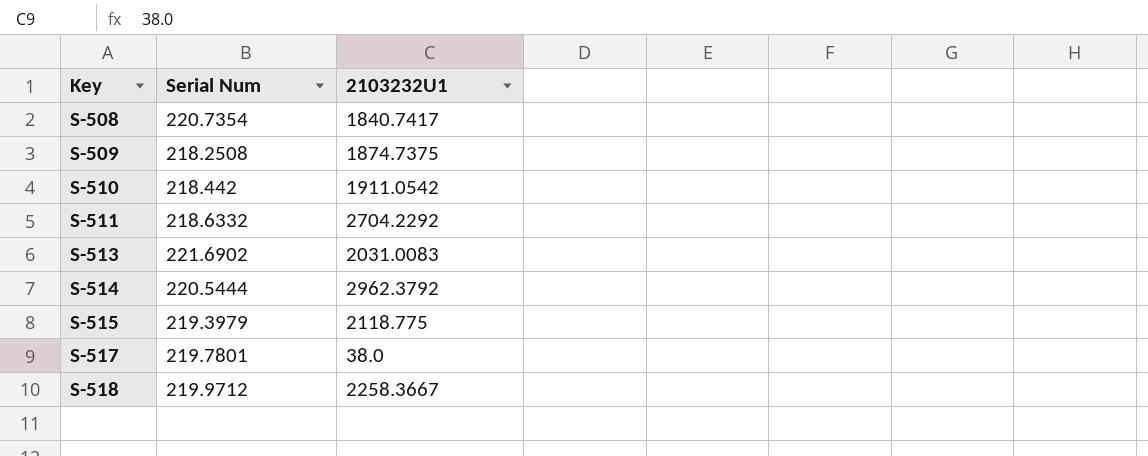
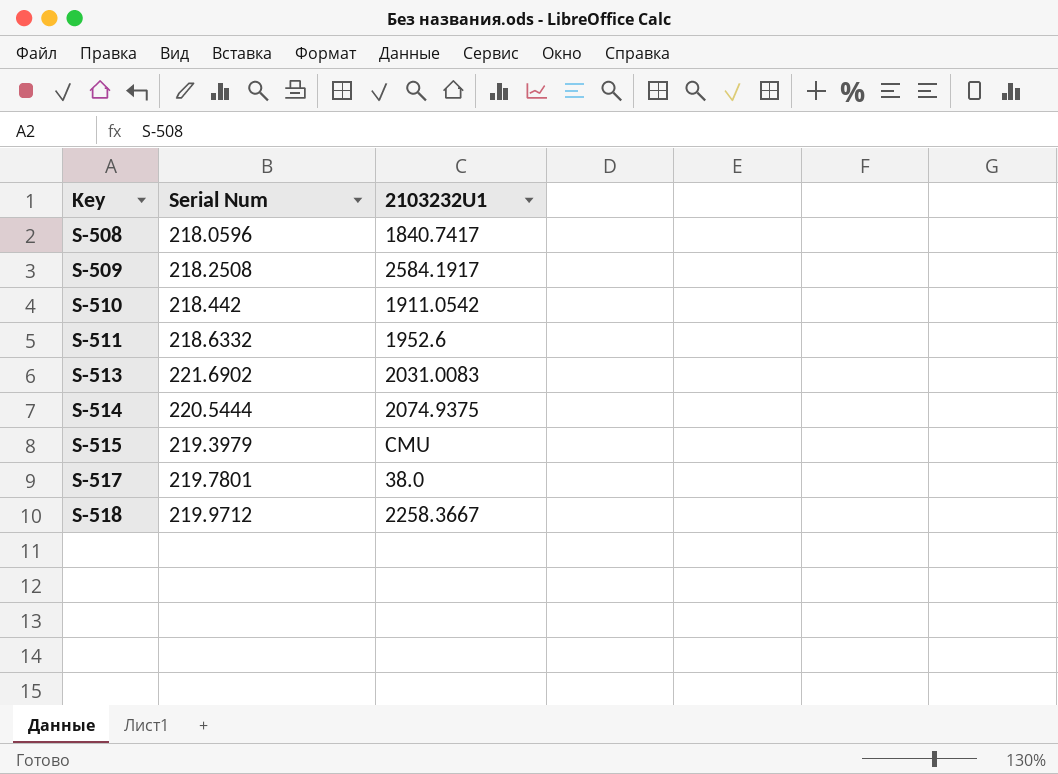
S-508 | Serial Num: 220.7354 -> 218.0596
S-509 | 2103232U1: 1874.7375 -> 2584.1917
S-511 | 2103232U1: 2704.2292 -> 1952.6
S-514 | 2103232U1: 2962.3792 -> 2074.9375
S-515 | 2103232U1: 2118.775 -> CMU

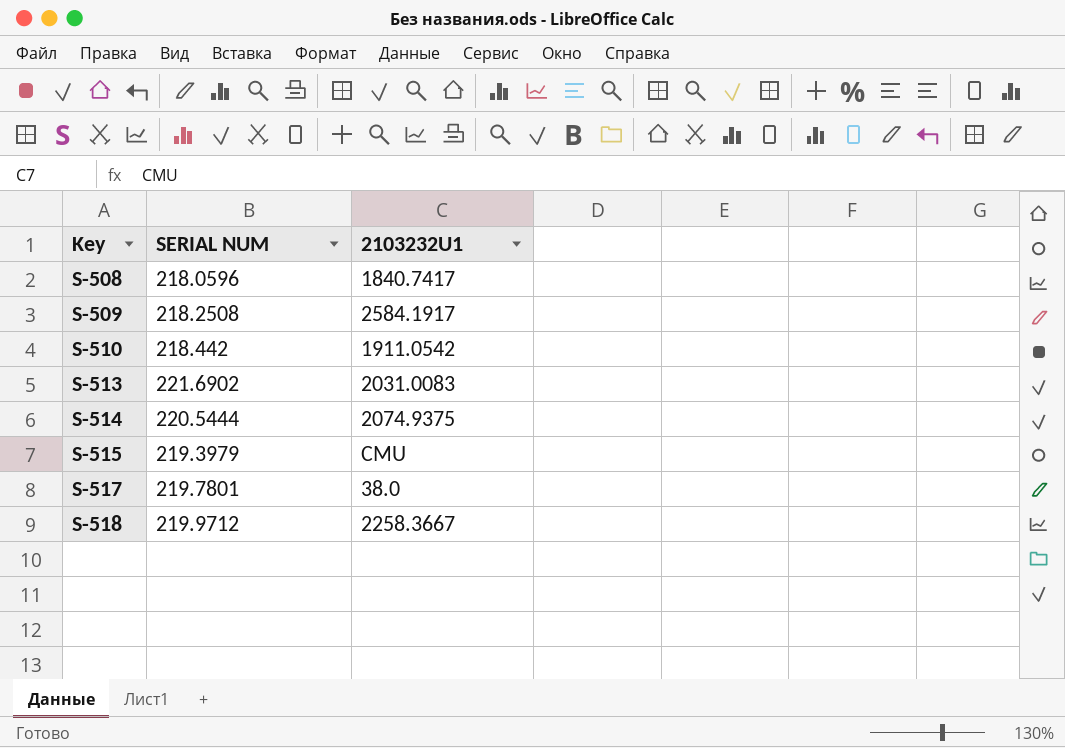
column name: Serial Num -> SERIAL NUM
row S-511: 218.6332 | 1952.6 -> none

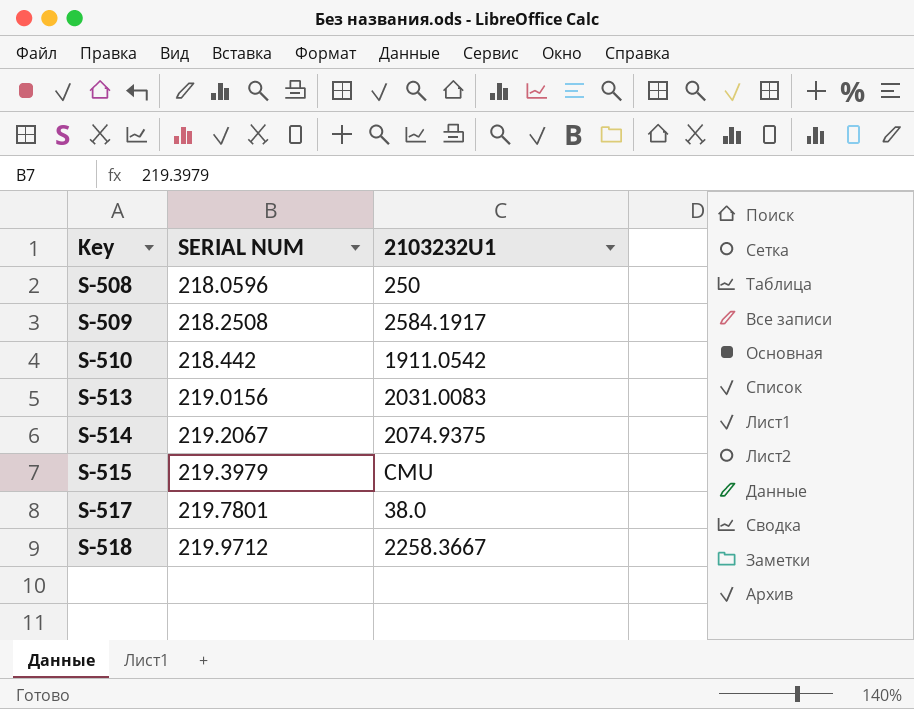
S-508 | 2103232U1: 1840.7417 -> 250
S-513 | SERIAL NUM: 221.6902 -> 219.0156
S-514 | SERIAL NUM: 220.5444 -> 219.2067

